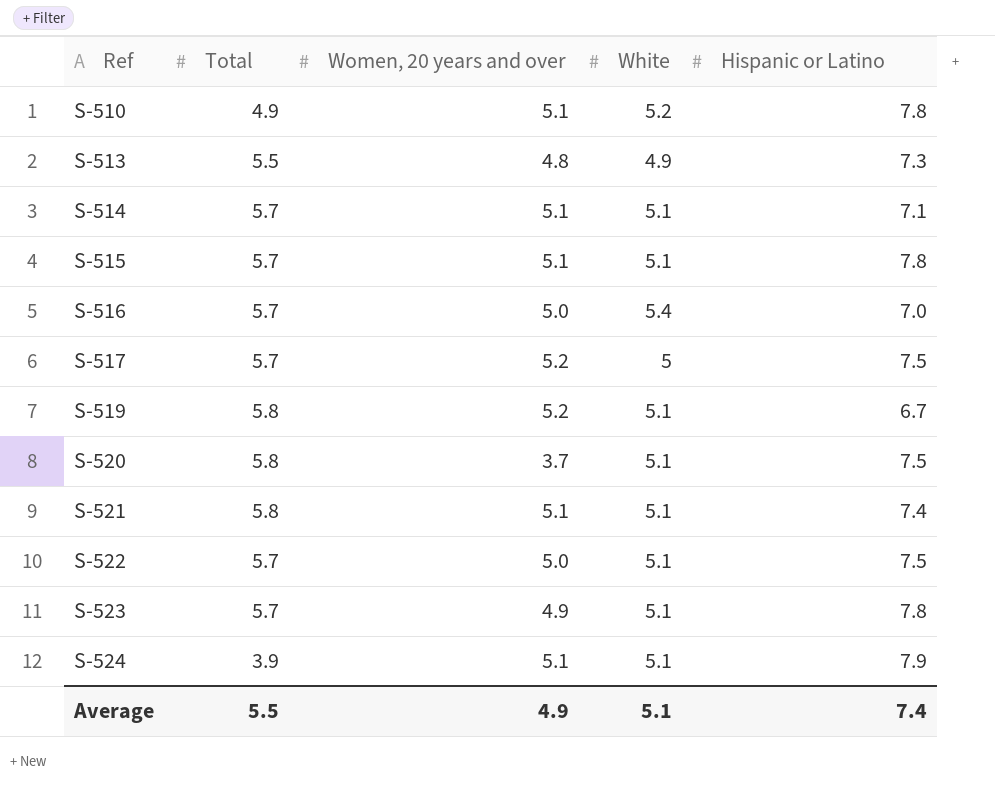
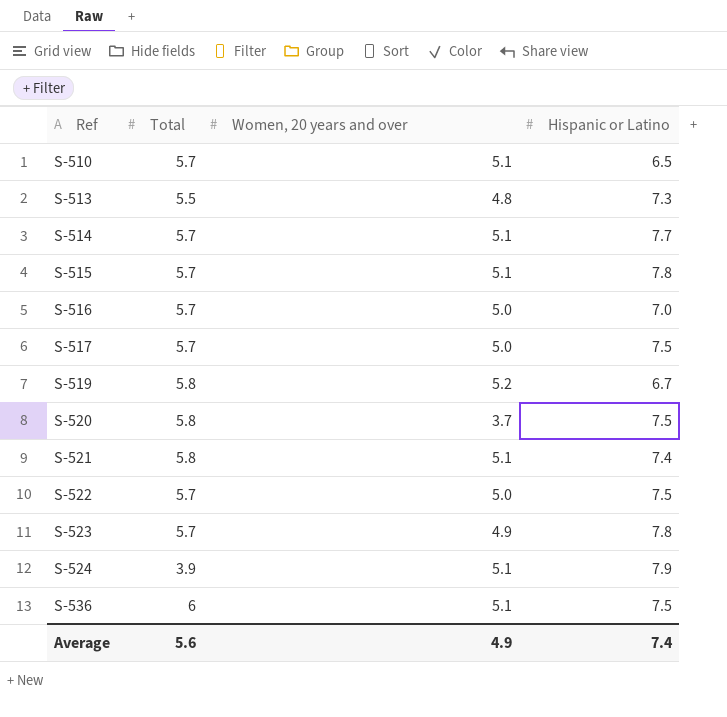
column White | position: 4 -> none
S-510 | Total: 4.9 -> 5.7
S-510 | Hispanic or Latino: 7.8 -> 6.5
S-514 | Hispanic or Latino: 7.1 -> 7.7
S-517 | Women, 20 years and over: 5.2 -> 5.0
row S-536: none -> 6 | 5.1 | 7.5
Average | Total: 5.5 -> 5.6

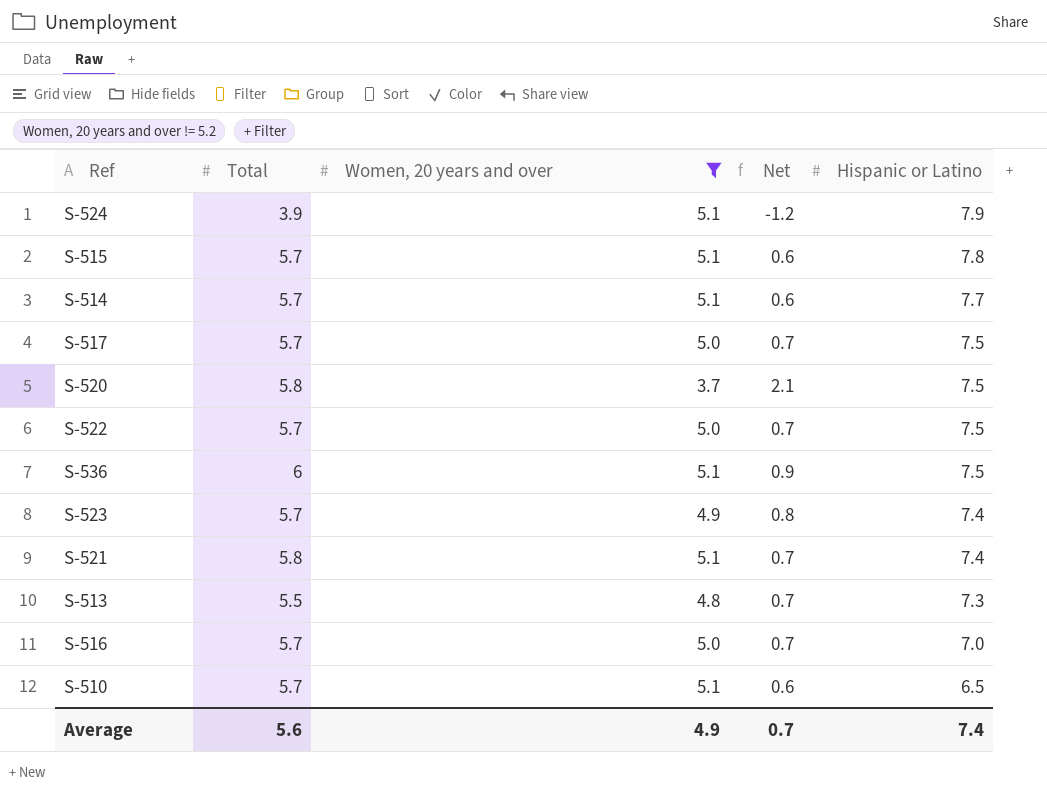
filter: none -> Women, 20 years and over != 5.2
row order: Ref ascending -> Hispanic or Latino descending
column Net | formula: none -> [Total] - [Women, 20 years and over]
S-523 | Hispanic or Latino: 7.8 -> 7.4

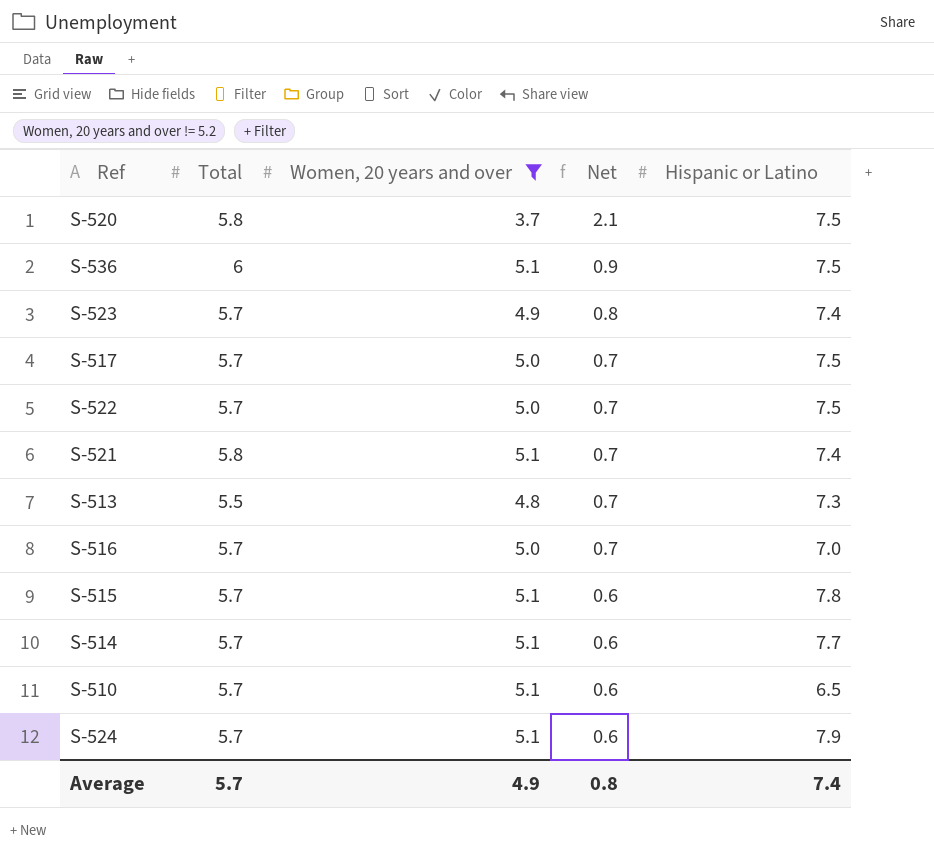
row order: Hispanic or Latino descending -> Net descending
S-524 | Total: 3.9 -> 5.7
S-524 | Net: -1.2 -> 0.6
Average | Total: 5.6 -> 5.7
Average | Net: 0.7 -> 0.8

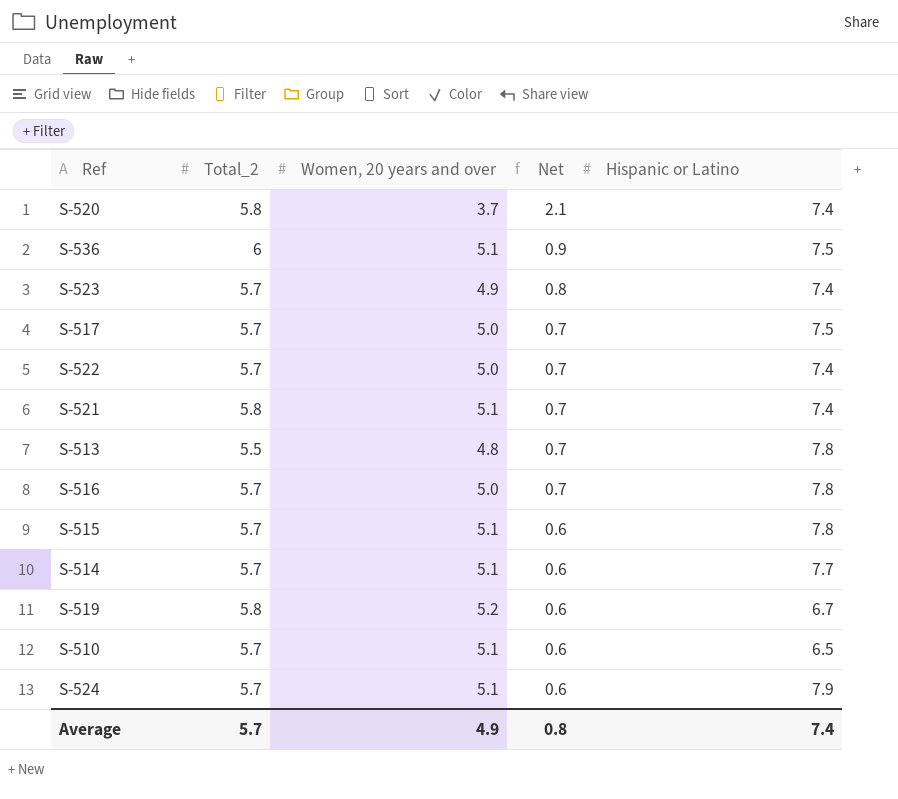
filter: Women, 20 years and over != 5.2 -> none
column name: Total -> Total_2
S-520 | Hispanic or Latino: 7.5 -> 7.4
S-522 | Hispanic or Latino: 7.5 -> 7.4
S-513 | Hispanic or Latino: 7.3 -> 7.8
S-516 | Hispanic or Latino: 7.0 -> 7.8

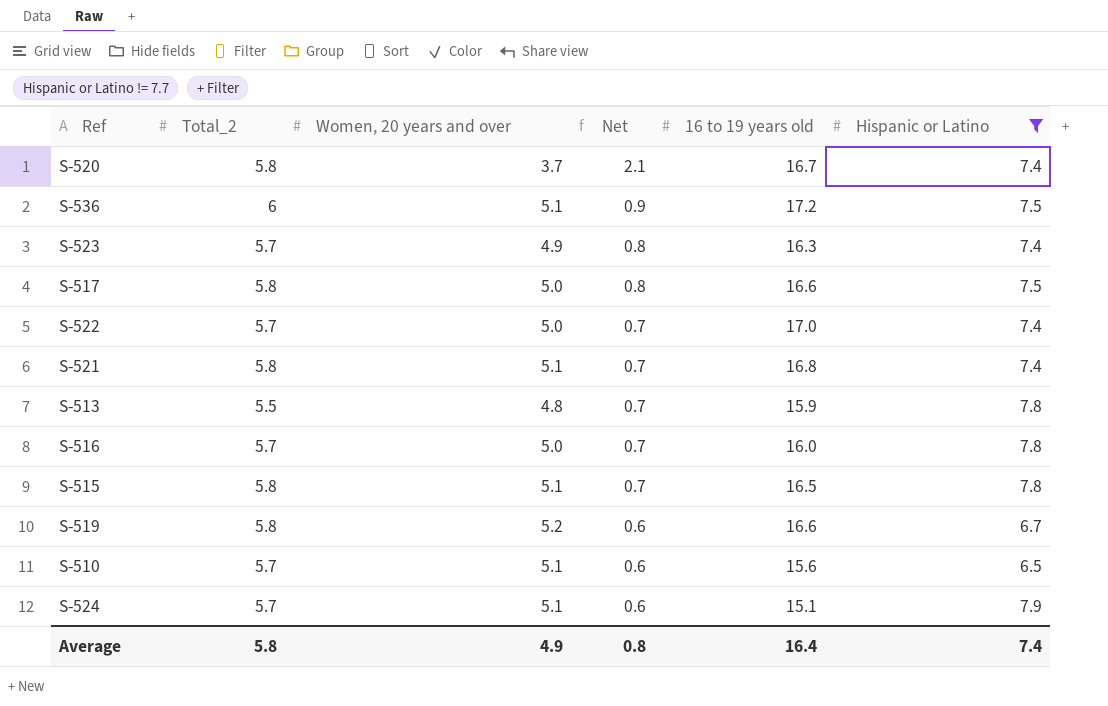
filter: none -> Hispanic or Latino != 7.7
column 16 to 19 years old | position: none -> 5
S-517 | Total_2: 5.7 -> 5.8
S-517 | Net: 0.7 -> 0.8
S-515 | Total_2: 5.7 -> 5.8
S-515 | Net: 0.6 -> 0.7
Average | Total_2: 5.7 -> 5.8

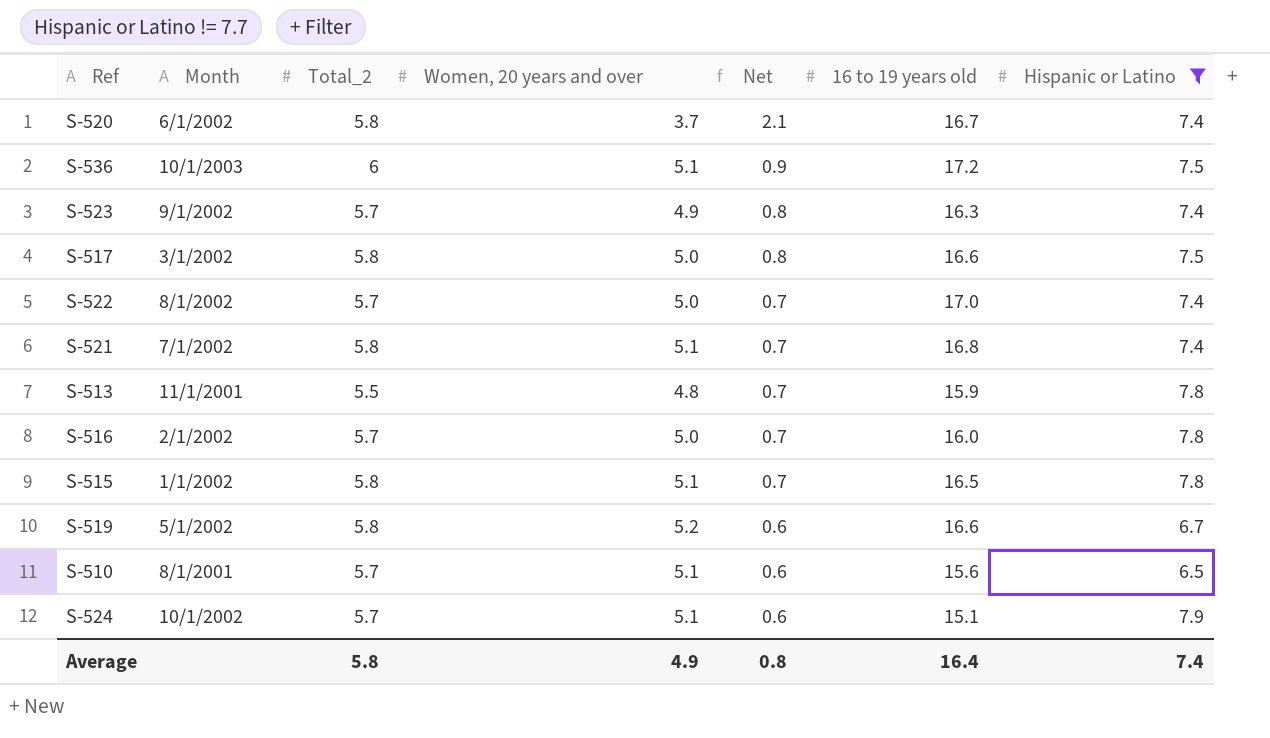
column Month | position: none -> 2

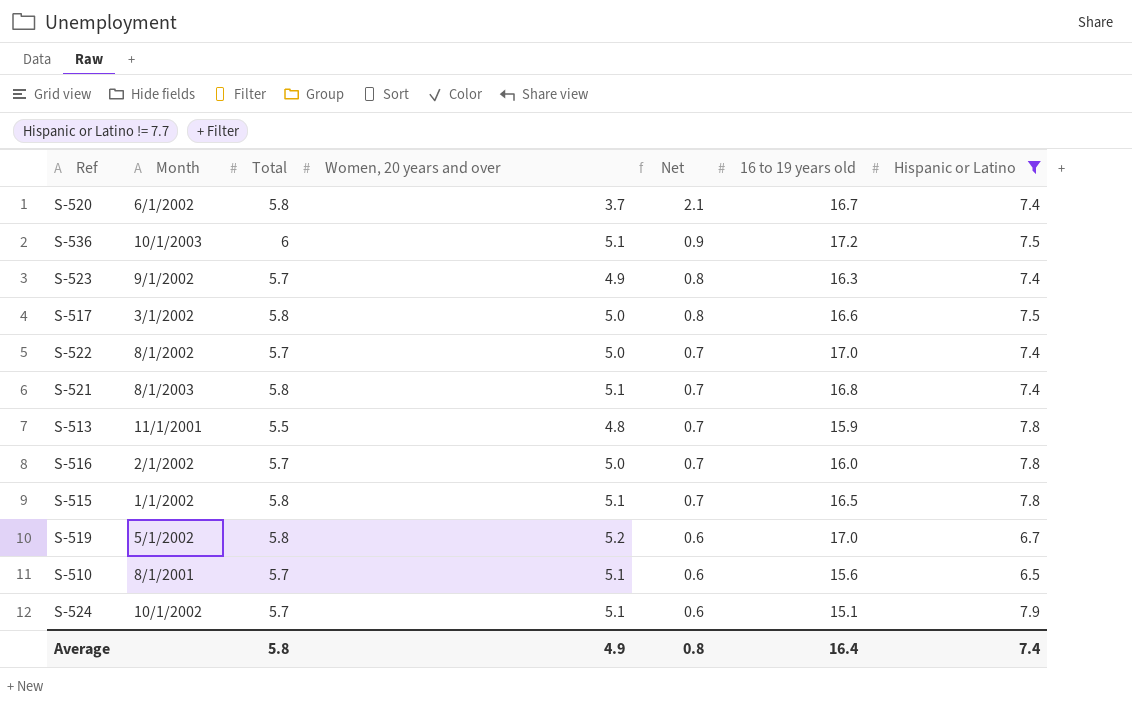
column name: Total_2 -> Total
S-521 | Month: 7/1/2002 -> 8/1/2003
S-519 | 16 to 19 years old: 16.6 -> 17.0

